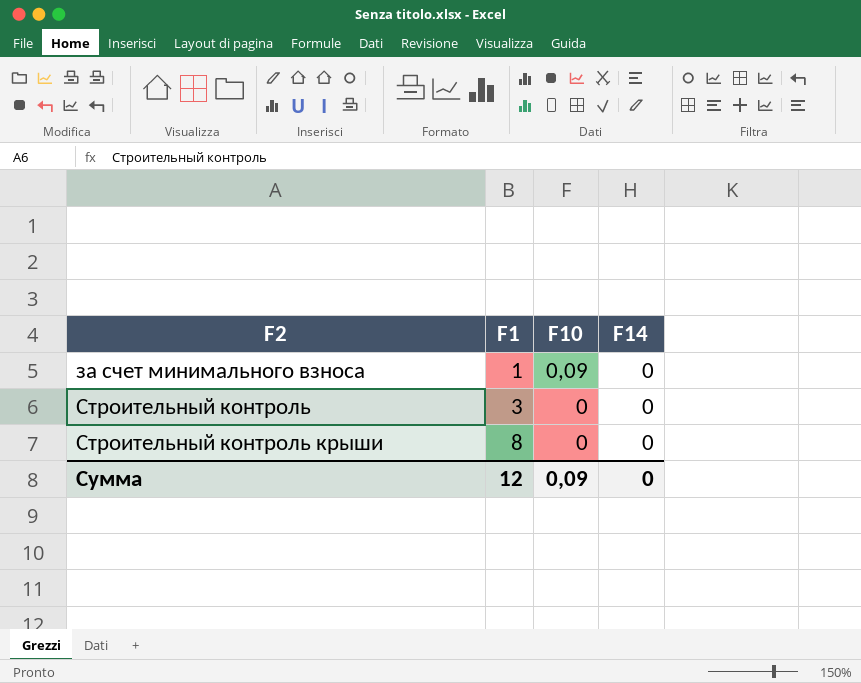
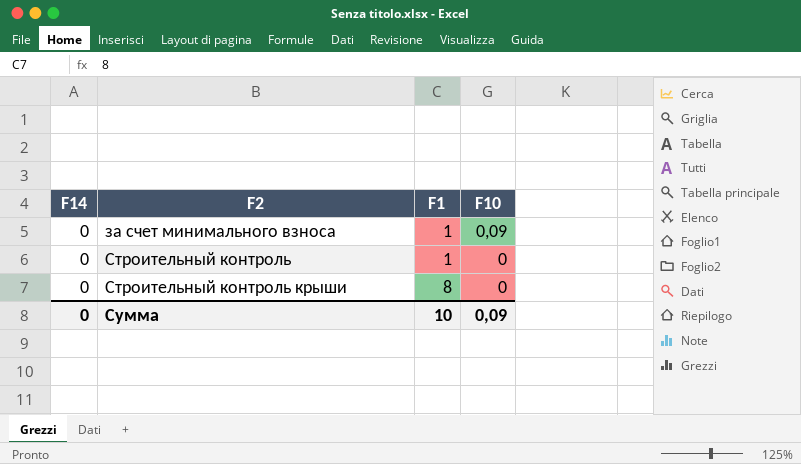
column F14 | position: 4 -> 1
Строительный контроль | F1: 3 -> 1
Сумма | F1: 12 -> 10

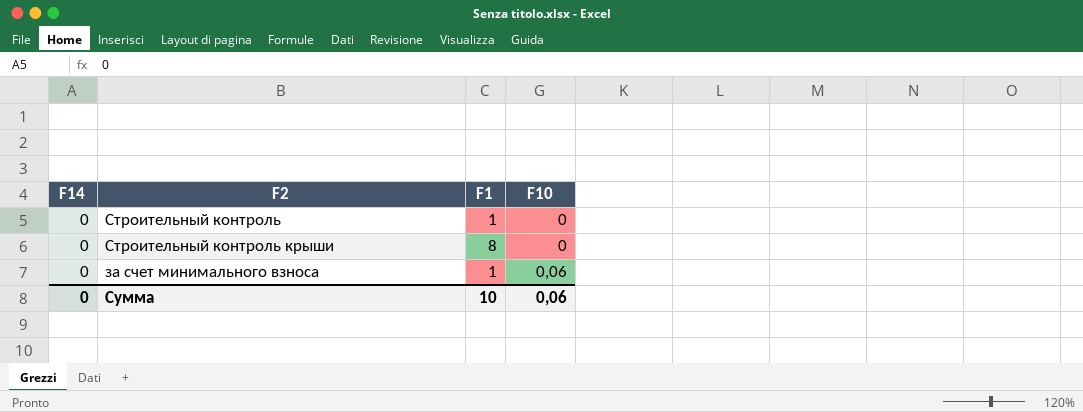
row order: F2 ascending -> F10 ascending
за счет минимального взноса | F10: 0,09 -> 0,06
Сумма | F10: 0,09 -> 0,06

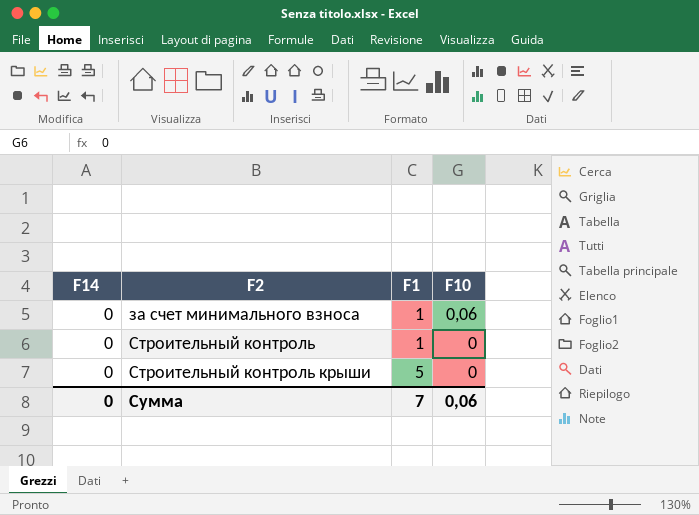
row order: F10 ascending -> F2 ascending
Строительный контроль крыши | F1: 8 -> 5
Сумма | F1: 10 -> 7

